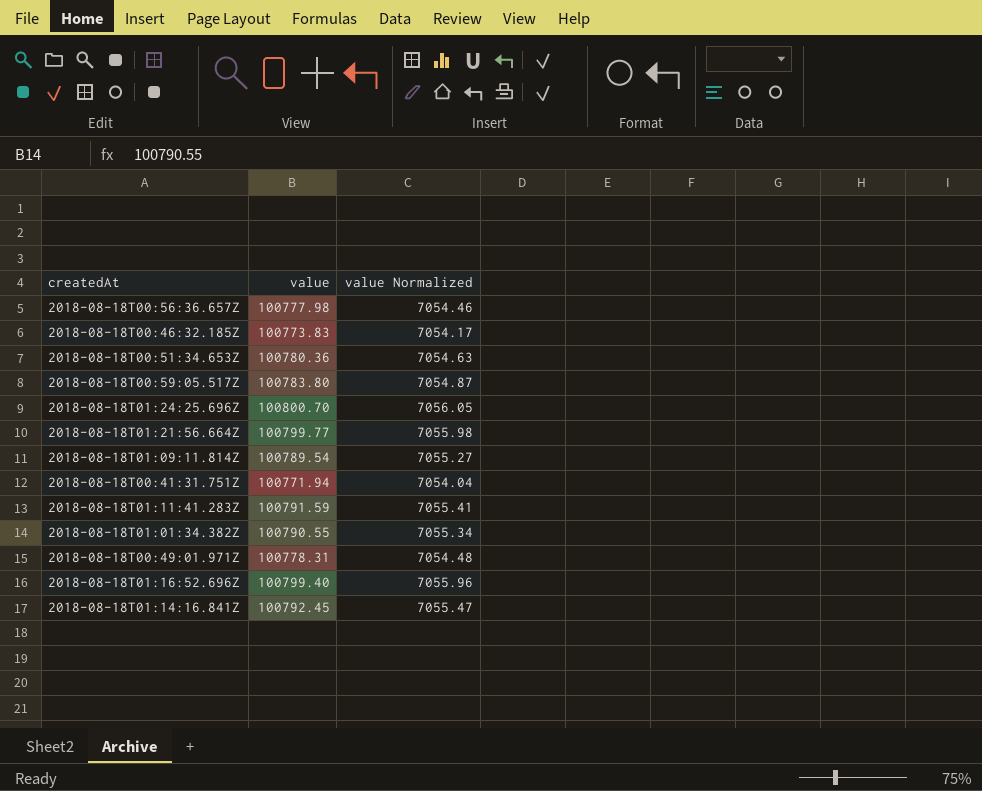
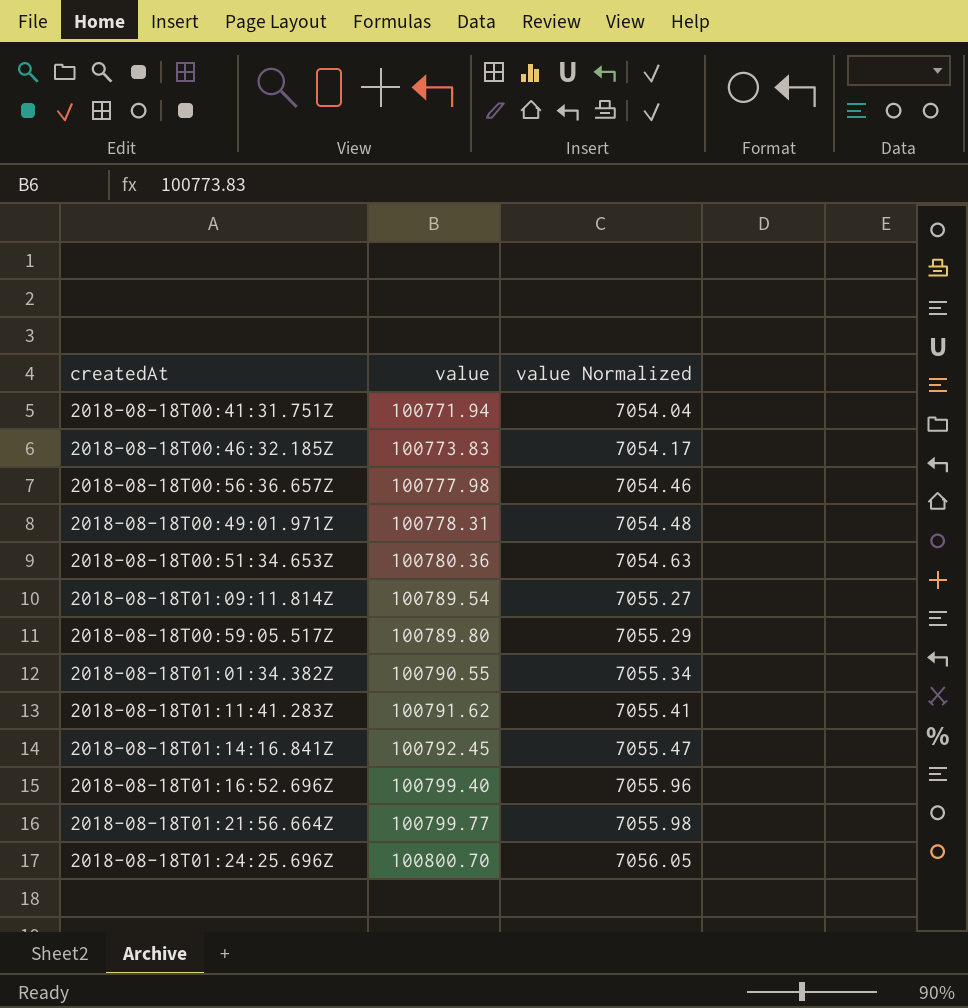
row order: none -> value ascending
2018-08-18T00:59:05.517Z | value: 100783.80 -> 100789.80
2018-08-18T00:59:05.517Z | value Normalized: 7054.87 -> 7055.29
2018-08-18T01:11:41.283Z | value: 100791.59 -> 100791.62

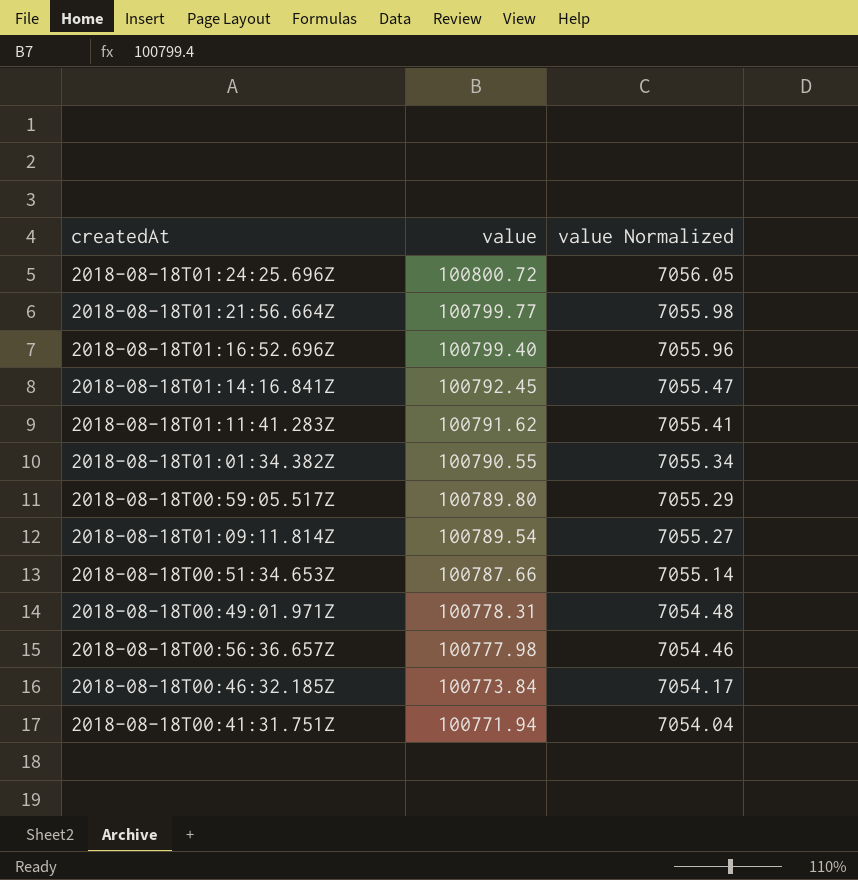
row order: value ascending -> value descending
2018-08-18T01:24:25.696Z | value: 100800.70 -> 100800.72
2018-08-18T00:51:34.653Z | value: 100780.36 -> 100787.66
2018-08-18T00:51:34.653Z | value Normalized: 7054.63 -> 7055.14
2018-08-18T00:46:32.185Z | value: 100773.83 -> 100773.84

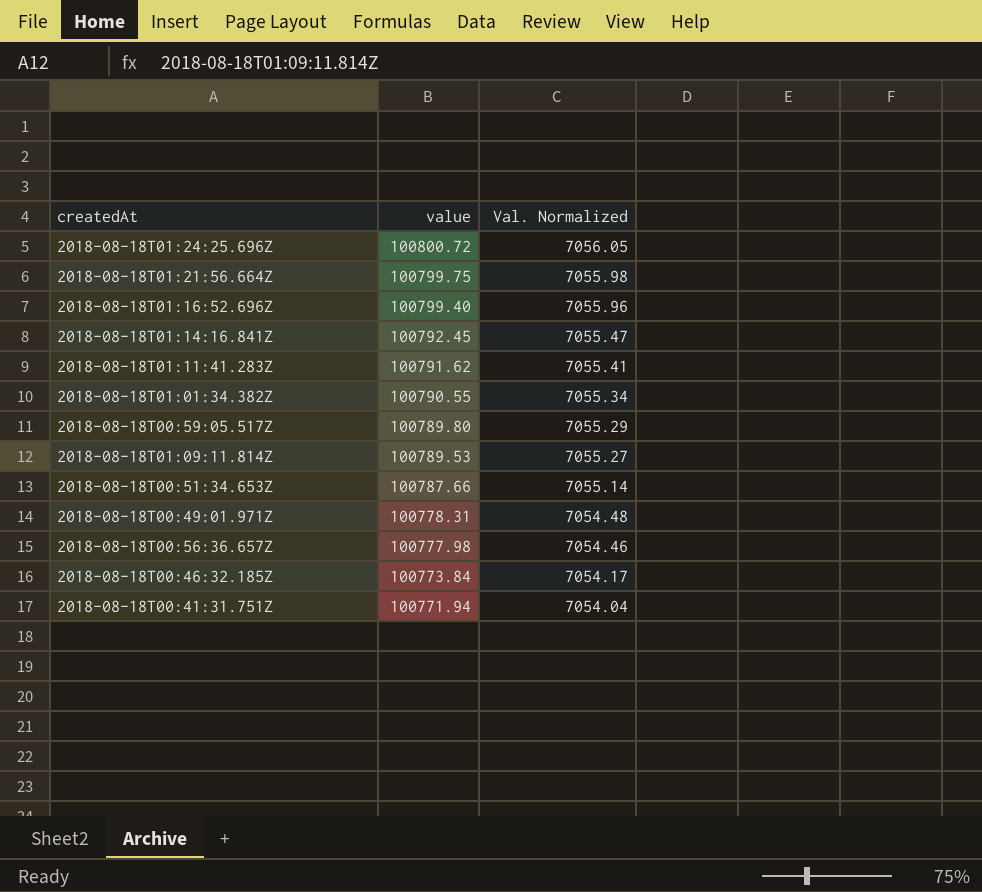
column name: value Normalized -> Val. Normalized
2018-08-18T01:21:56.664Z | value: 100799.77 -> 100799.75
2018-08-18T01:09:11.814Z | value: 100789.54 -> 100789.53

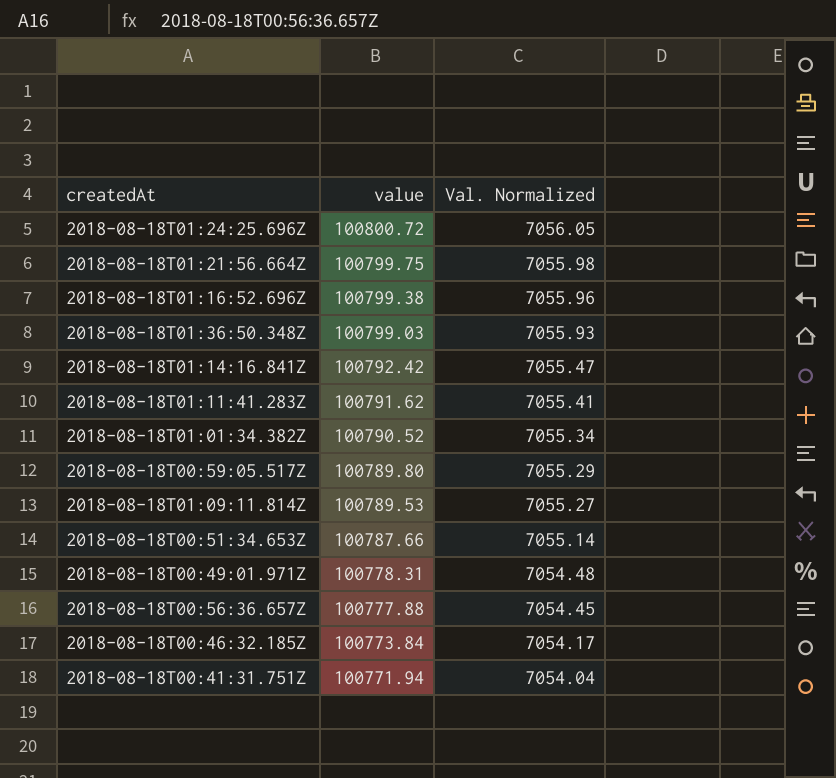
2018-08-18T01:16:52.696Z | value: 100799.40 -> 100799.38
row 2018-08-18T01:36:50.348Z: none -> 100799.03 | 7055.93
2018-08-18T01:14:16.841Z | value: 100792.45 -> 100792.42
2018-08-18T01:01:34.382Z | value: 100790.55 -> 100790.52
2018-08-18T00:56:36.657Z | value: 100777.98 -> 100777.88
2018-08-18T00:56:36.657Z | Val. Normalized: 7054.46 -> 7054.45

